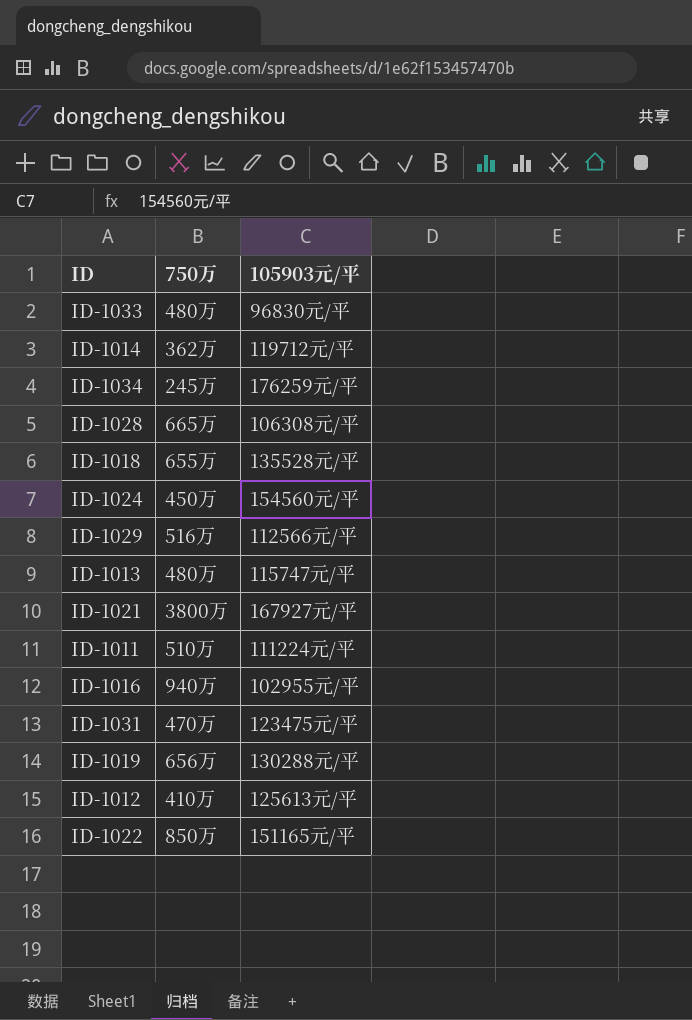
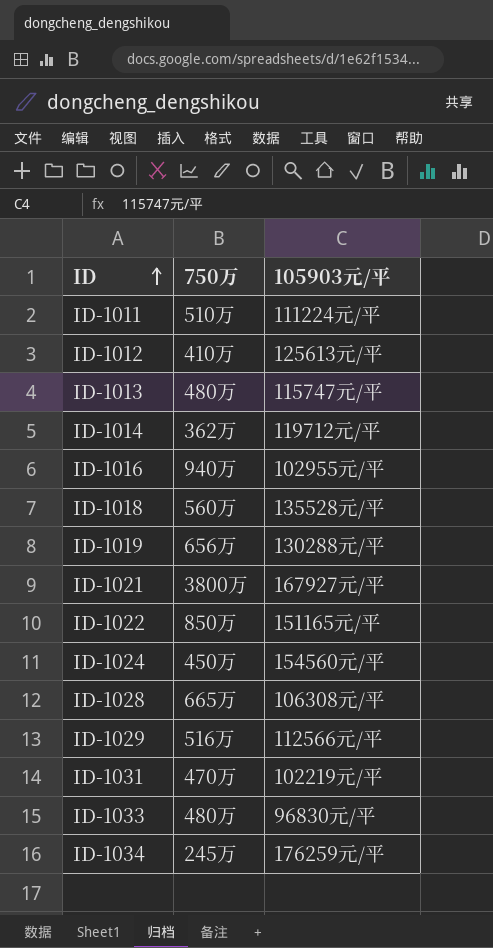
row order: none -> ID ascending
ID-1018 | 750万: 655万 -> 560万
ID-1031 | 105903元/平: 123475元/平 -> 102219元/平

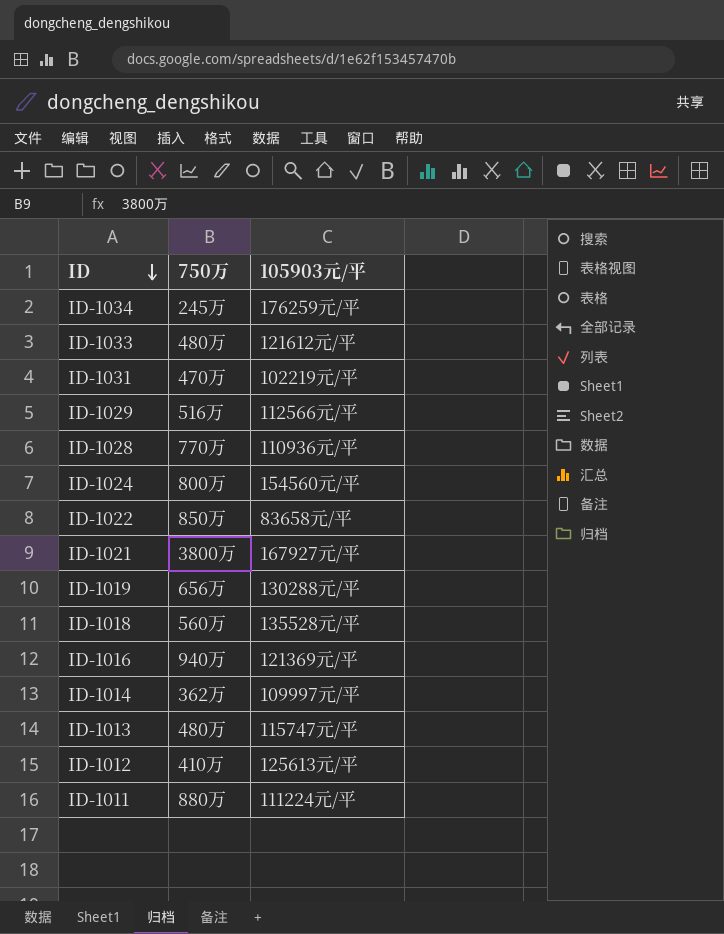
row order: ID ascending -> ID descending
ID-1033 | 105903元/平: 96830元/平 -> 121612元/平
ID-1028 | 750万: 665万 -> 770万
ID-1028 | 105903元/平: 106308元/平 -> 110936元/平
ID-1024 | 750万: 450万 -> 800万
ID-1022 | 105903元/平: 151165元/平 -> 83658元/平
ID-1016 | 105903元/平: 102955元/平 -> 121369元/平
ID-1014 | 105903元/平: 119712元/平 -> 109997元/平
ID-1011 | 750万: 510万 -> 880万

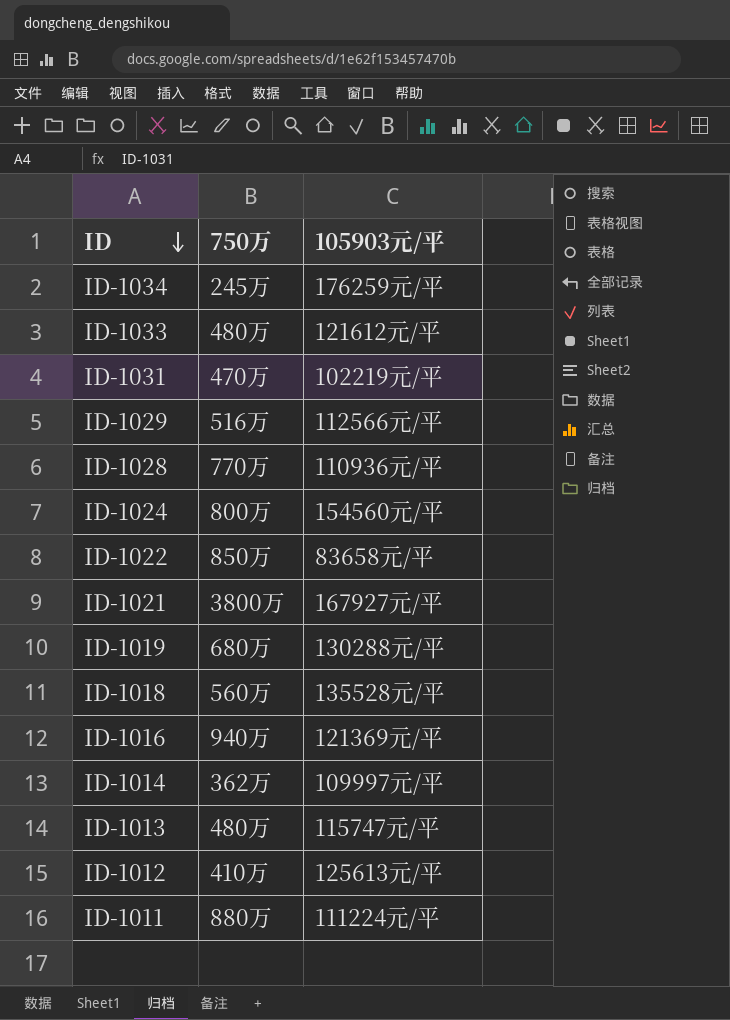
ID-1019 | 750万: 656万 -> 680万

